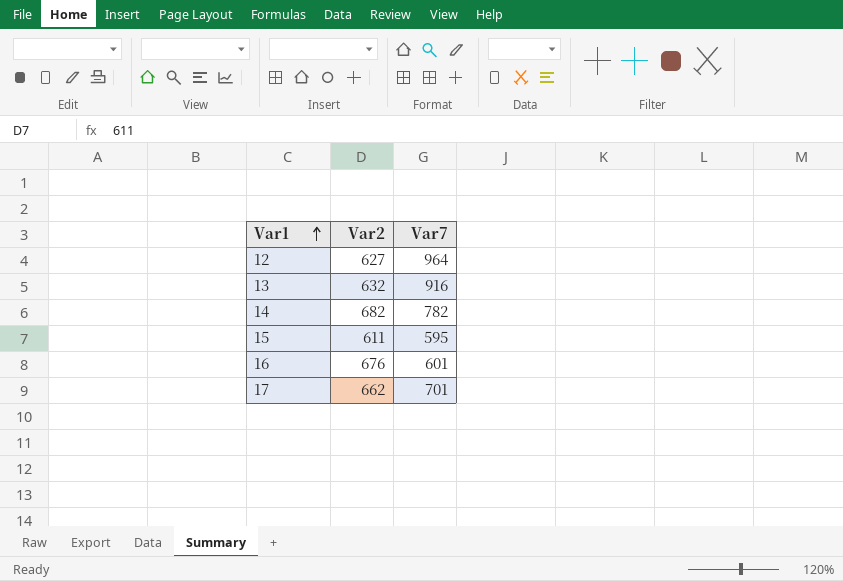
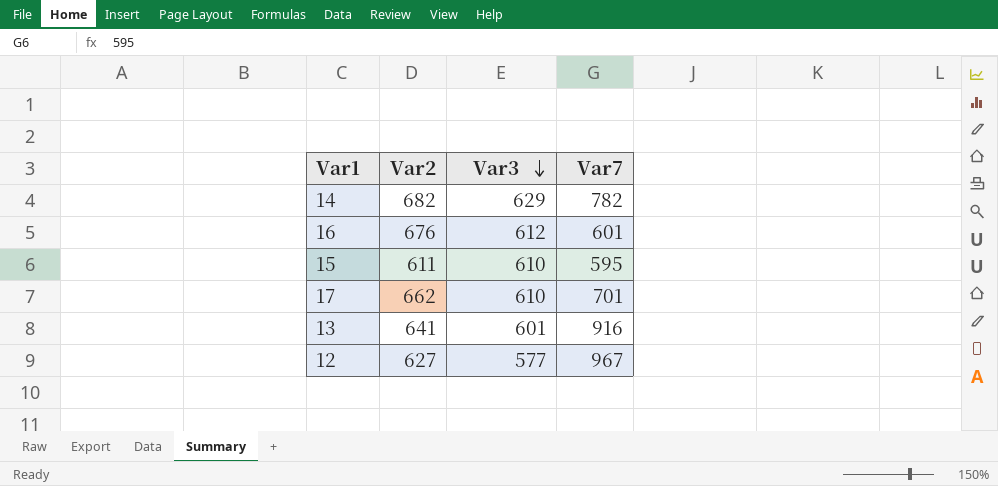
row order: Var1 ascending -> Var3 descending
column Var3 | position: none -> 3
13 | Var2: 632 -> 641
12 | Var7: 964 -> 967

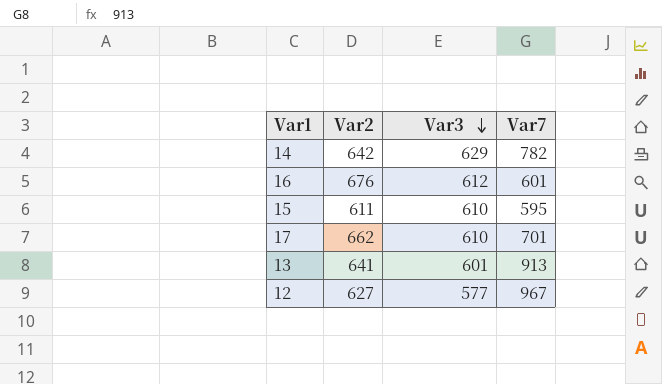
14 | Var2: 682 -> 642
13 | Var7: 916 -> 913

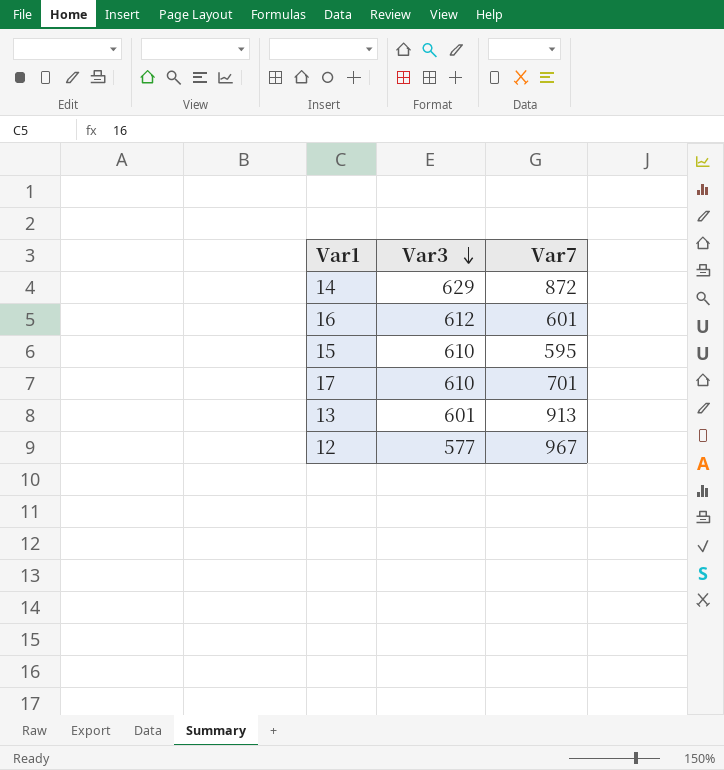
column Var2 | position: 2 -> none
14 | Var7: 782 -> 872

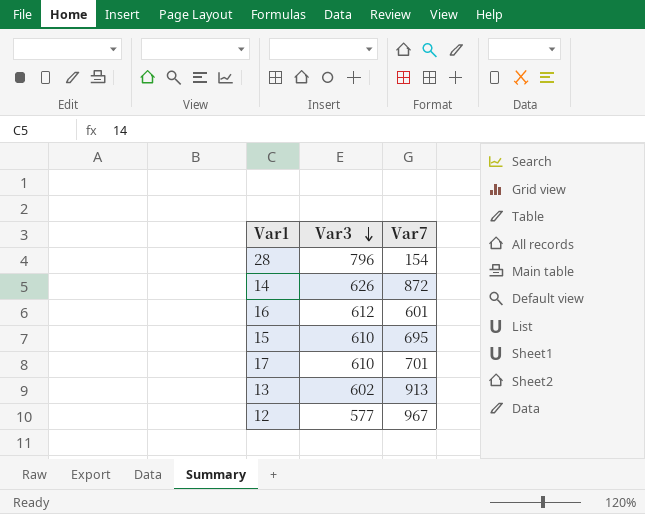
row 28: none -> 796 | 154
14 | Var3: 629 -> 626
15 | Var7: 595 -> 695
13 | Var3: 601 -> 602

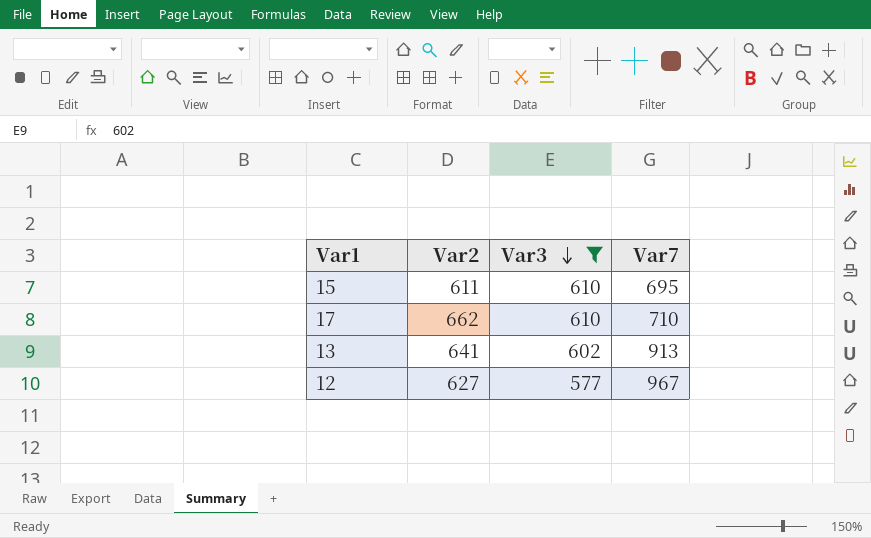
filter: none -> Var3 <= 610
column Var2 | position: none -> 2
17 | Var7: 701 -> 710

